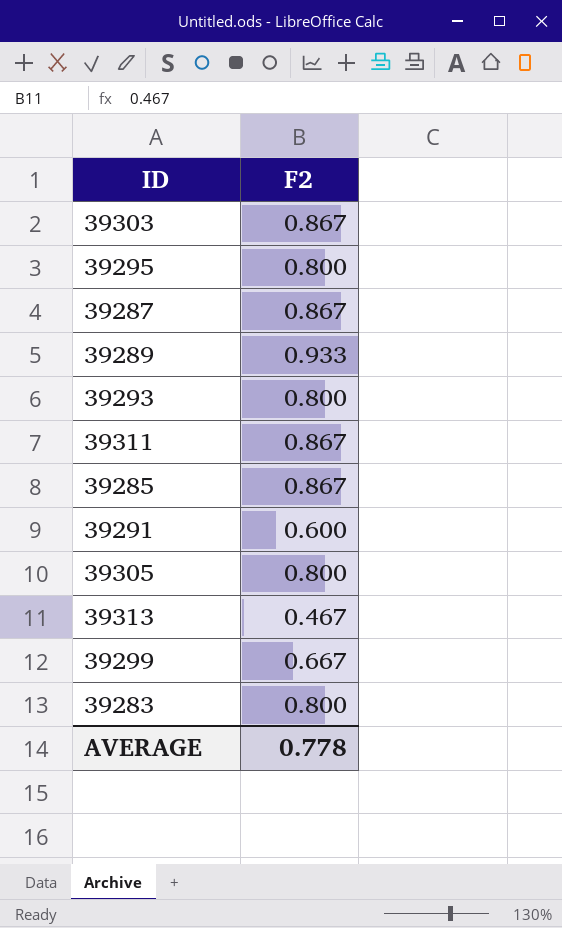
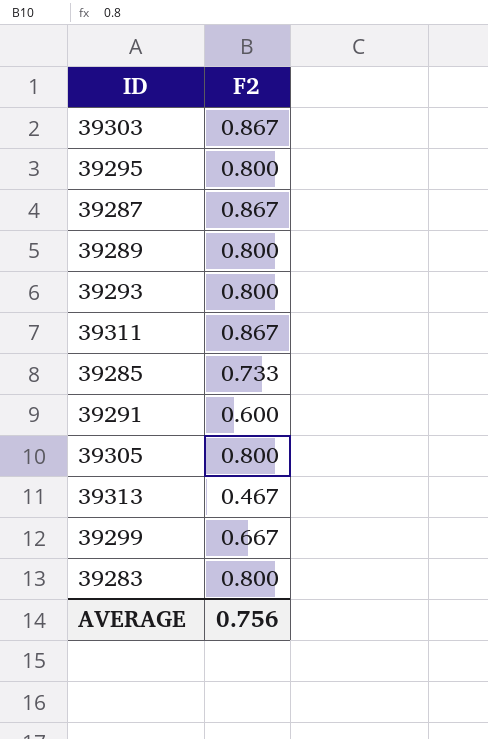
39289 | F2: 0.933 -> 0.800
39285 | F2: 0.867 -> 0.733
AVERAGE | F2: 0.778 -> 0.756

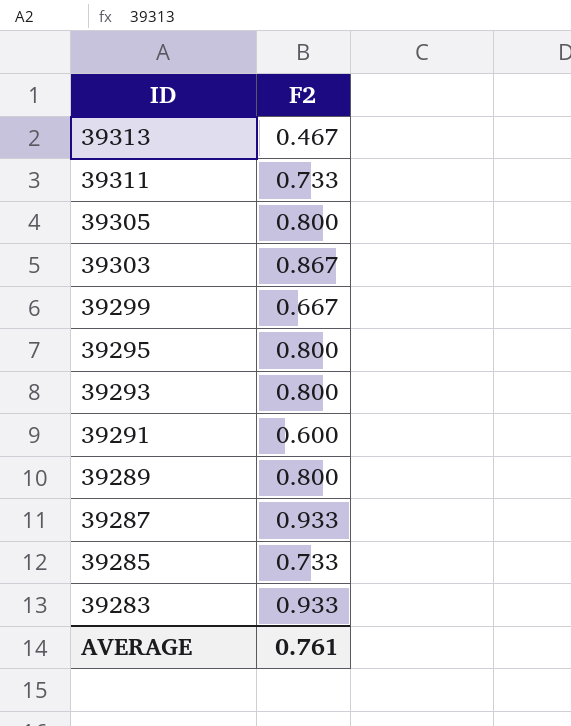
row order: none -> ID descending
39311 | F2: 0.867 -> 0.733
39287 | F2: 0.867 -> 0.933
39283 | F2: 0.800 -> 0.933
AVERAGE | F2: 0.756 -> 0.761

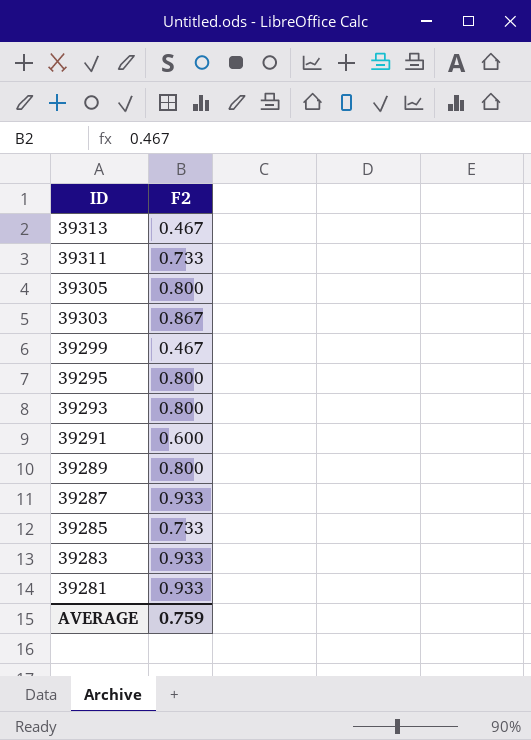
39299 | F2: 0.667 -> 0.467
row 39281: none -> 0.933
AVERAGE | F2: 0.761 -> 0.759

